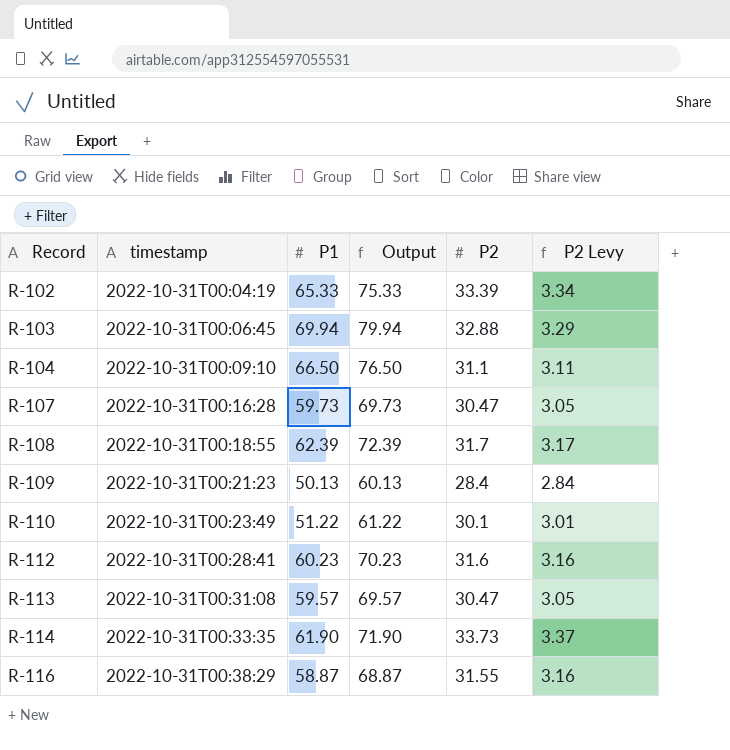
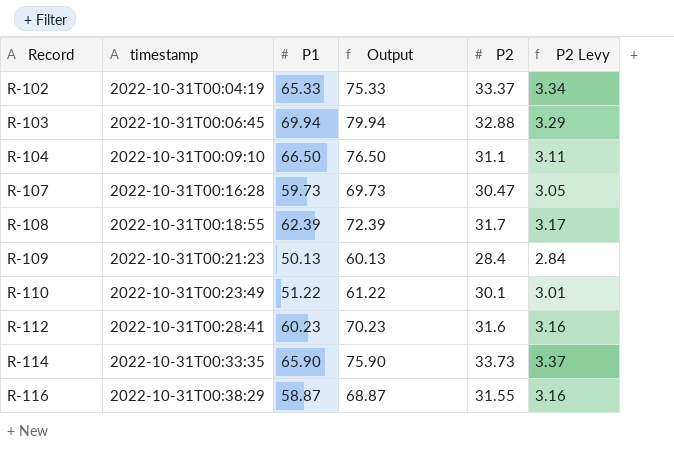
row R-113: 2022-10-31T00:31:08 | 59.57 | 69.57 | 30.47 | 3.05 -> none
R-102 | P2: 33.39 -> 33.37
R-114 | P1: 61.90 -> 65.90
R-114 | Output: 71.90 -> 75.90

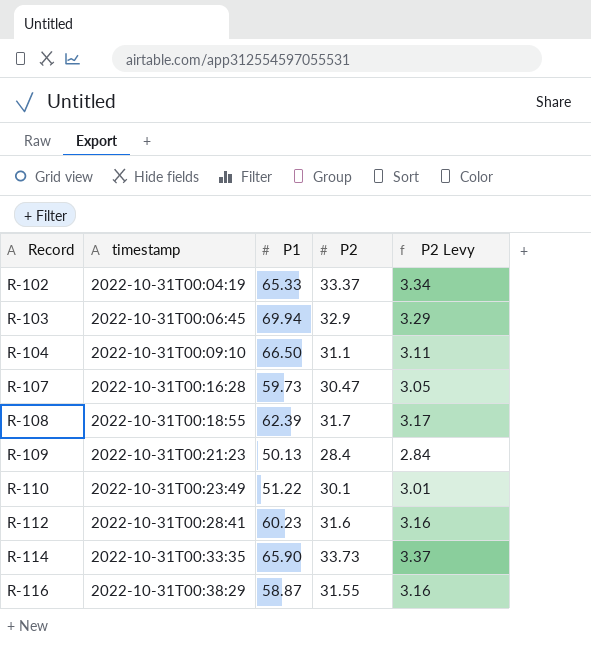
column Output | formula: [P1] + 10 -> none
R-103 | P2: 32.88 -> 32.9

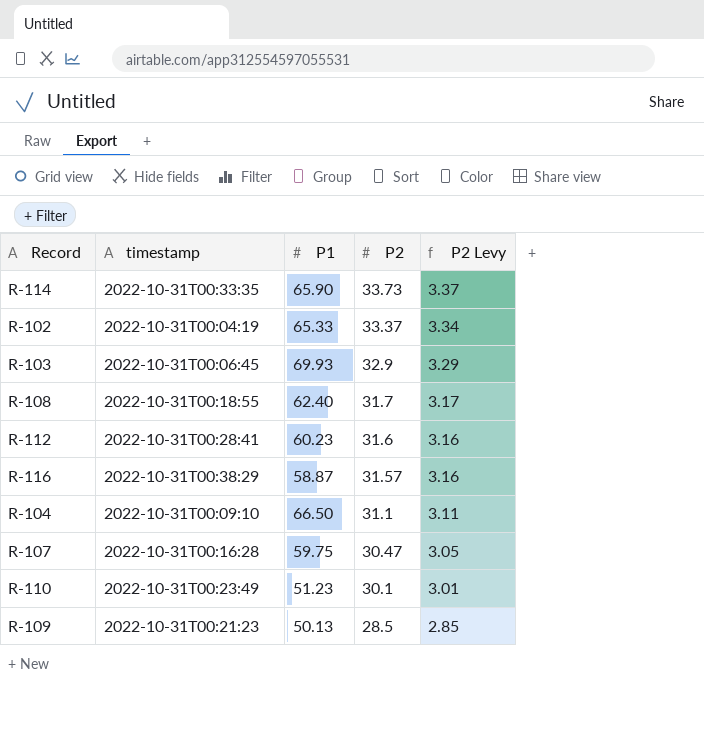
row order: Record ascending -> P2 descending
R-103 | P1: 69.94 -> 69.93
R-108 | P1: 62.39 -> 62.40
R-116 | P2: 31.55 -> 31.57
R-107 | P1: 59.73 -> 59.75
R-110 | P1: 51.22 -> 51.23
R-109 | P2: 28.4 -> 28.5
R-109 | P2 Levy: 2.84 -> 2.85

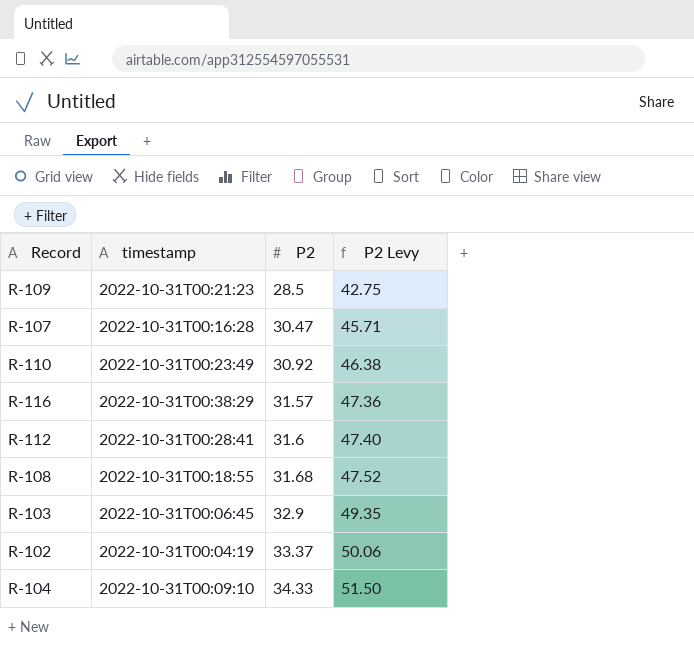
row order: P2 descending -> P2 ascending
column P1 | position: 3 -> none
column P2 Levy | formula: [P2] * 0.1 -> [P2] * 1.5
row R-114: 2022-10-31T00:33:35 | 65.90 | 33.73 | 3.37 -> none
R-110 | P2: 30.1 -> 30.92
R-108 | P2: 31.7 -> 31.68
R-104 | P2: 31.1 -> 34.33

